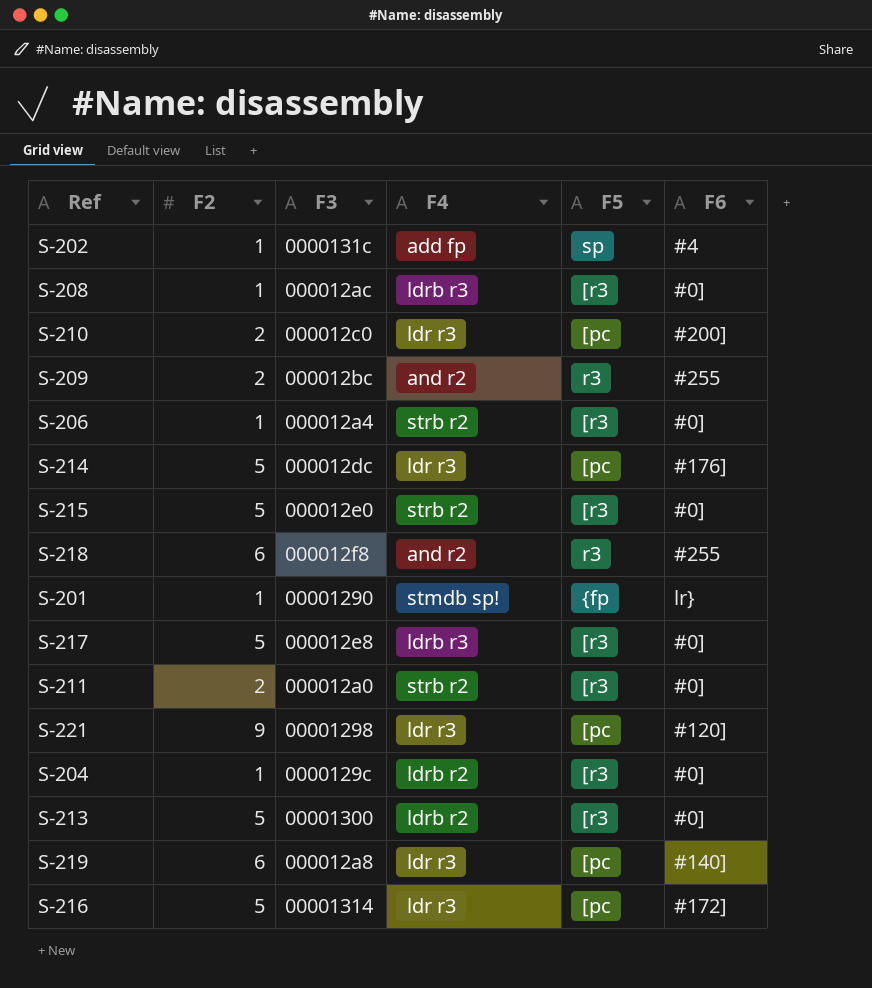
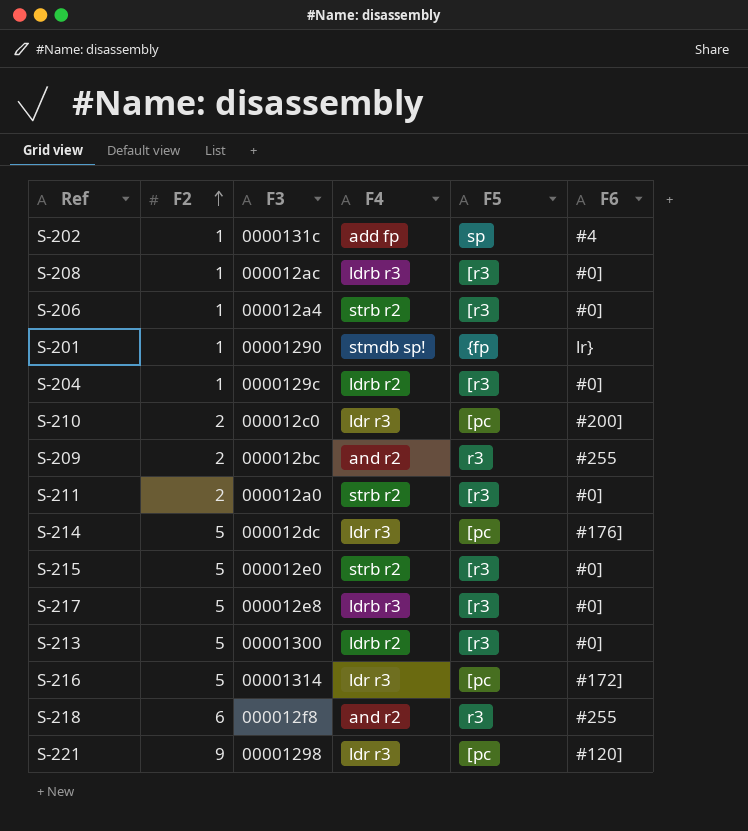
row order: none -> F2 ascending
row S-219: 6 | 000012a8 | ldr r3 | [pc | #140] -> none

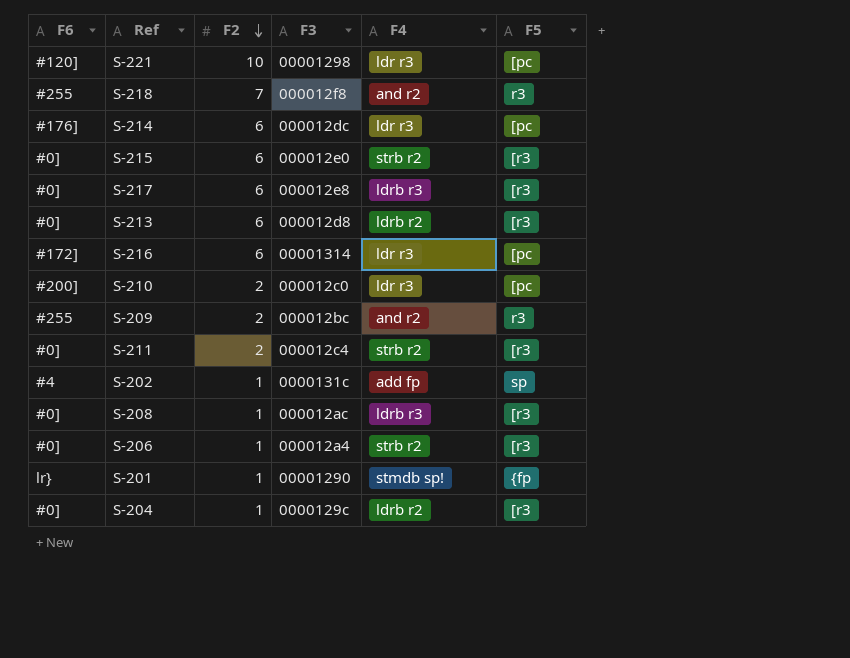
row order: F2 ascending -> F2 descending
column F6 | position: 6 -> 1
S-221 | F2: 9 -> 10
S-218 | F2: 6 -> 7
S-214 | F2: 5 -> 6
S-215 | F2: 5 -> 6
S-217 | F2: 5 -> 6
S-213 | F2: 5 -> 6
S-213 | F3: 00001300 -> 000012d8
S-216 | F2: 5 -> 6
S-211 | F3: 000012a0 -> 000012c4

